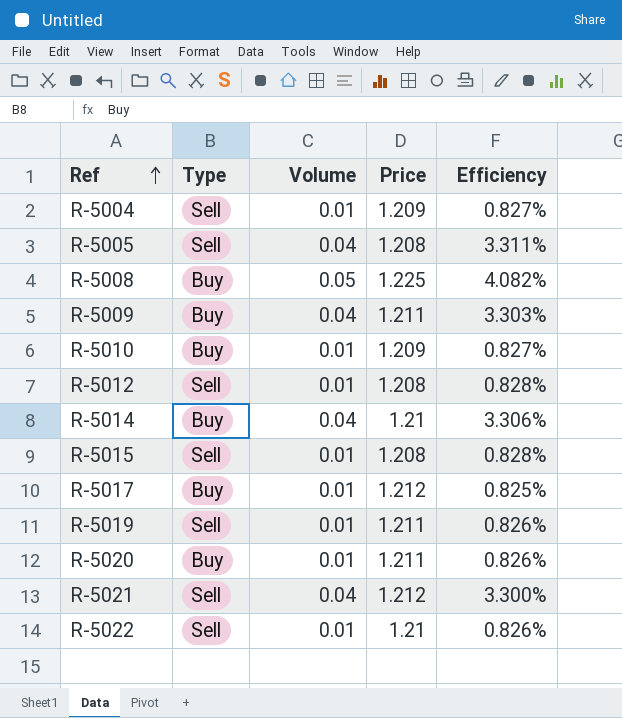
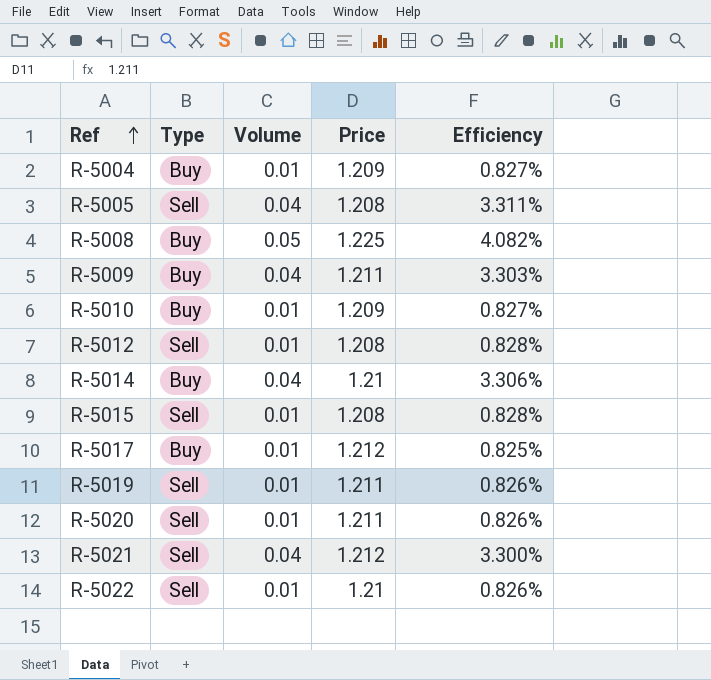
R-5004 | Type: Sell -> Buy
R-5020 | Type: Buy -> Sell

